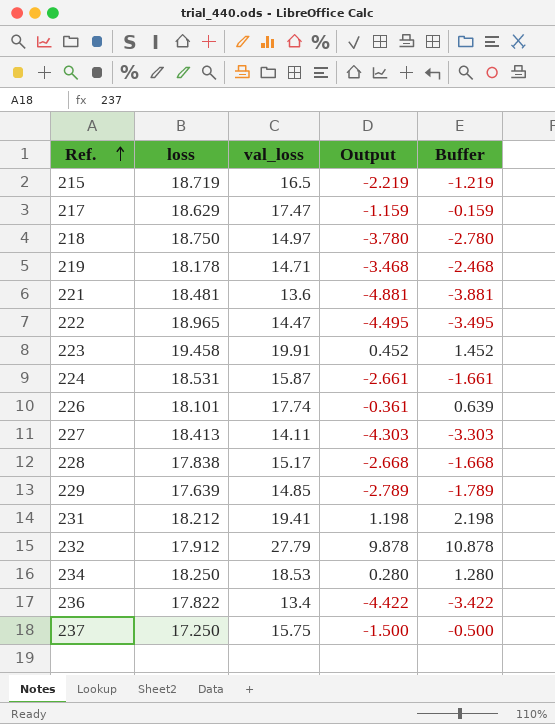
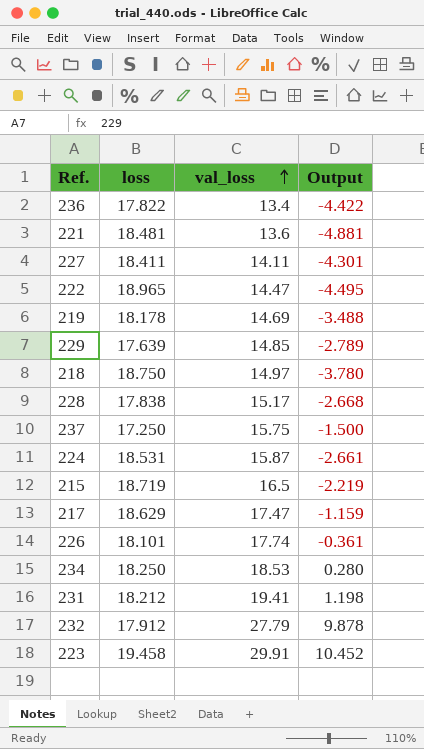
row order: Ref. ascending -> val_loss ascending
column Buffer | formula: [Output] + 1 -> none
227 | loss: 18.413 -> 18.411
227 | Output: -4.303 -> -4.301
219 | val_loss: 14.71 -> 14.69
219 | Output: -3.468 -> -3.488
223 | val_loss: 19.91 -> 29.91
223 | Output: 0.452 -> 10.452

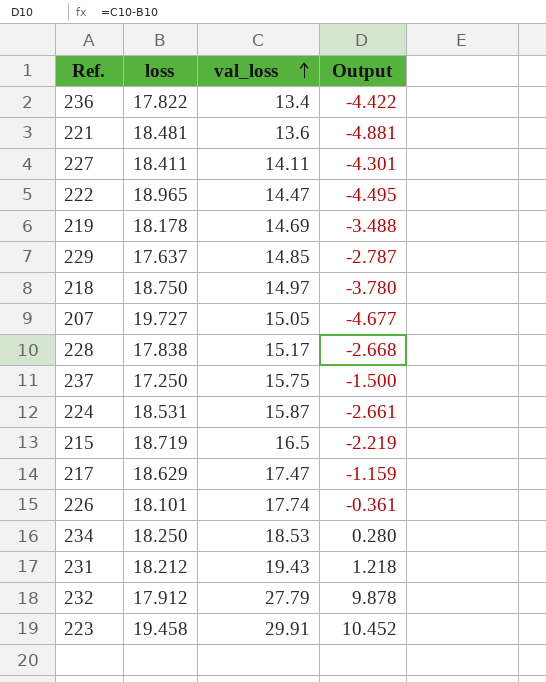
229 | loss: 17.639 -> 17.637
229 | Output: -2.789 -> -2.787
row 207: none -> 19.727 | 15.05 | -4.677
231 | val_loss: 19.41 -> 19.43
231 | Output: 1.198 -> 1.218

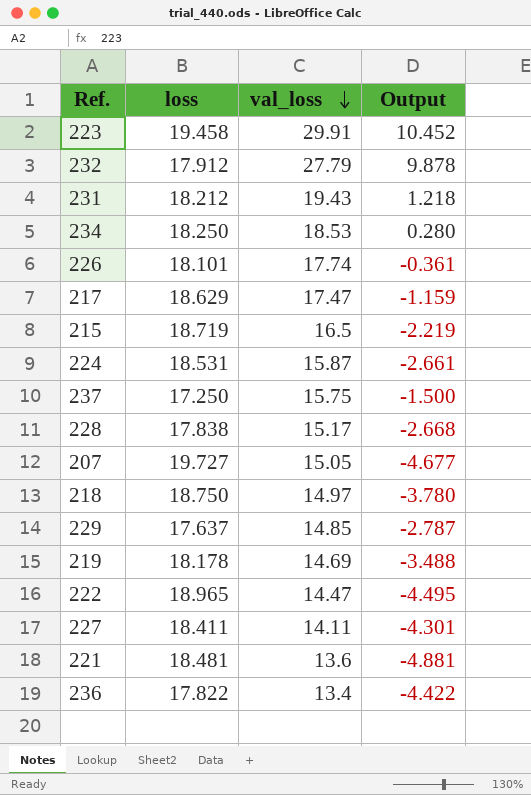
row order: val_loss ascending -> val_loss descending

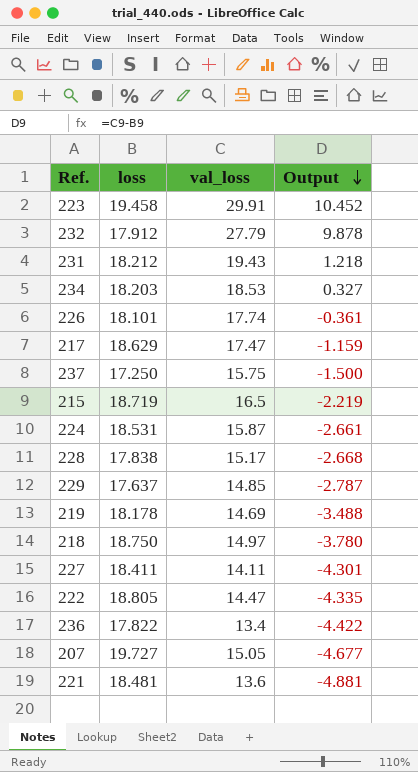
row order: val_loss descending -> Output descending
234 | loss: 18.250 -> 18.203
234 | Output: 0.280 -> 0.327
222 | loss: 18.965 -> 18.805
222 | Output: -4.495 -> -4.335

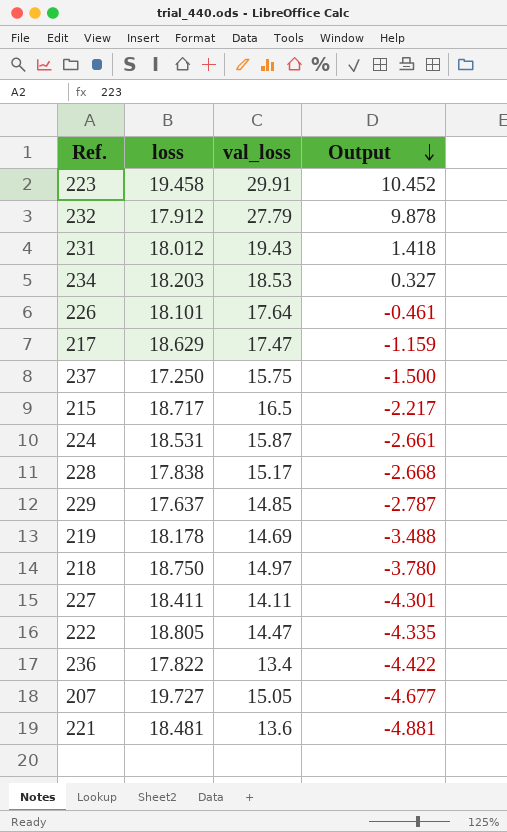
231 | loss: 18.212 -> 18.012
231 | Output: 1.218 -> 1.418
226 | val_loss: 17.74 -> 17.64
226 | Output: -0.361 -> -0.461
215 | loss: 18.719 -> 18.717
215 | Output: -2.219 -> -2.217

